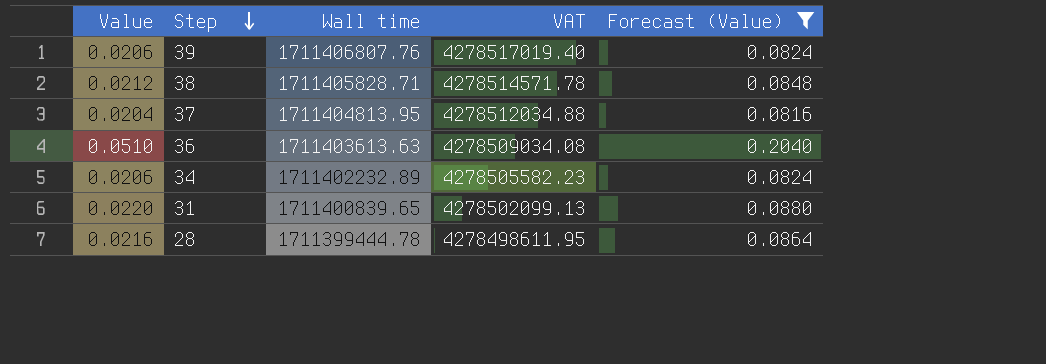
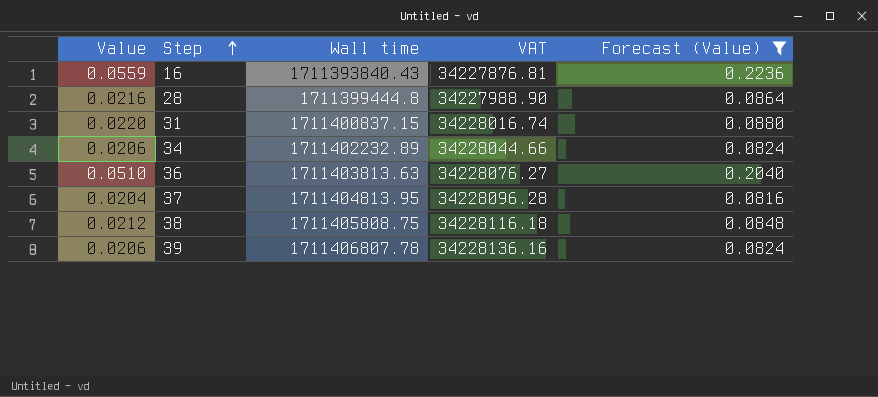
row order: Step descending -> Step ascending
column VAT | formula: [Wall time] * 2.5 -> [Wall time] * 0.02
row 16: none -> 0.0559 | 1711393840.43 | 34227876.81 | 0.2236
28 | Wall time: 1711399444.78 -> 1711399444.8
31 | Wall time: 1711400839.65 -> 1711400837.15
36 | Wall time: 1711403613.63 -> 1711403813.63
38 | Wall time: 1711405828.71 -> 1711405808.75
39 | Wall time: 1711406807.76 -> 1711406807.78

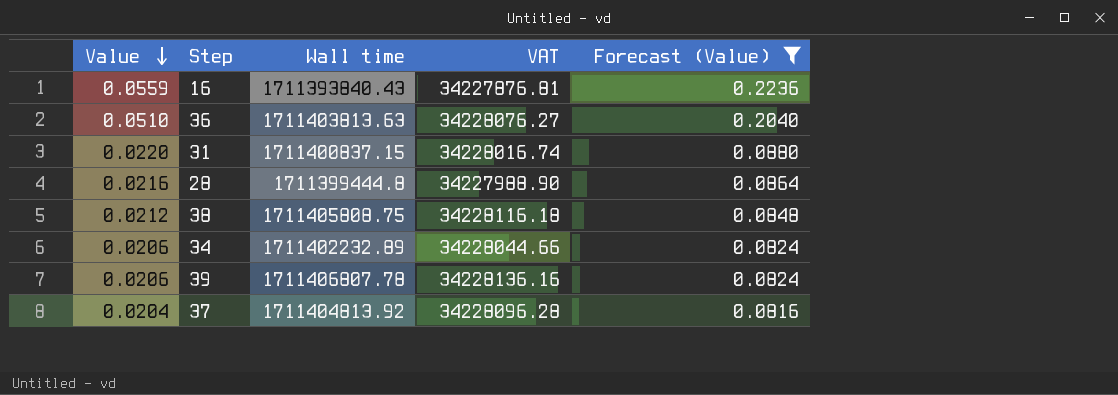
row order: Step ascending -> Value descending
37 | Wall time: 1711404813.95 -> 1711404813.92

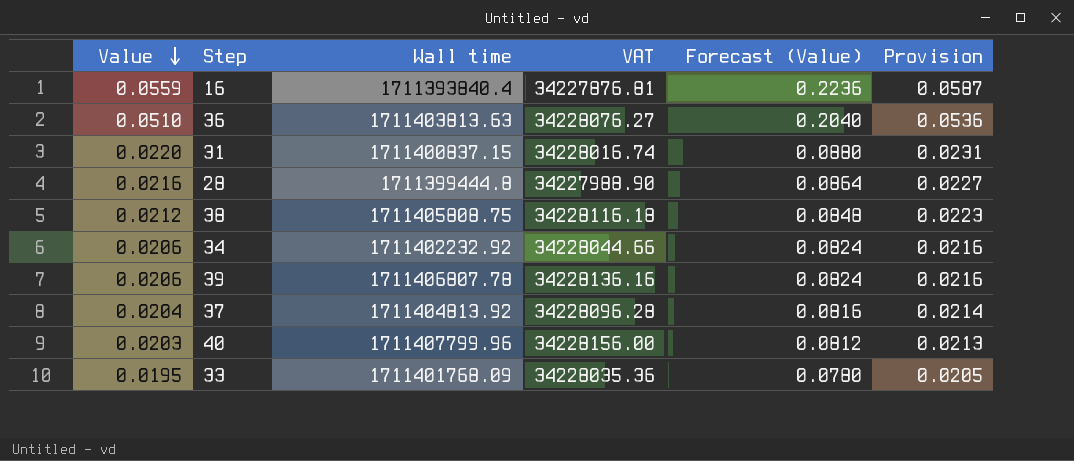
filter: Forecast (Value) >= 0.0816 -> none
column Provision | formula: none -> [Value] * 1.05
16 | Wall time: 1711393840.43 -> 1711393840.4
34 | Wall time: 1711402232.89 -> 1711402232.92

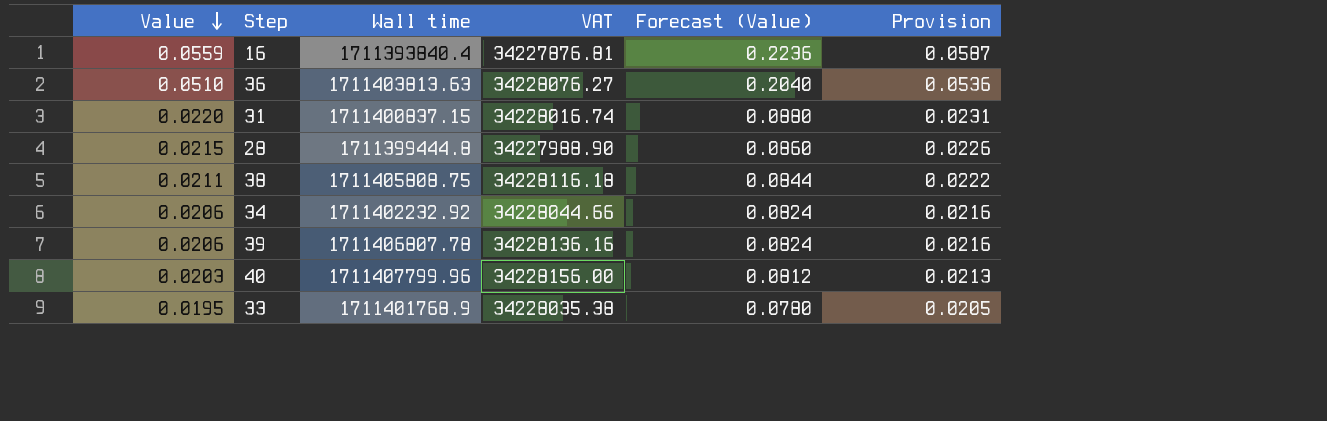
row 37: 0.0204 | 1711404813.92 | 34228096.28 | 0.0816 | 0.0214 -> none
28 | Value: 0.0216 -> 0.0215
28 | Forecast (Value): 0.0864 -> 0.0860
28 | Provision: 0.0227 -> 0.0226
38 | Value: 0.0212 -> 0.0211
38 | Forecast (Value): 0.0848 -> 0.0844
38 | Provision: 0.0223 -> 0.0222
33 | Wall time: 1711401768.09 -> 1711401768.9
33 | VAT: 34228035.36 -> 34228035.38

